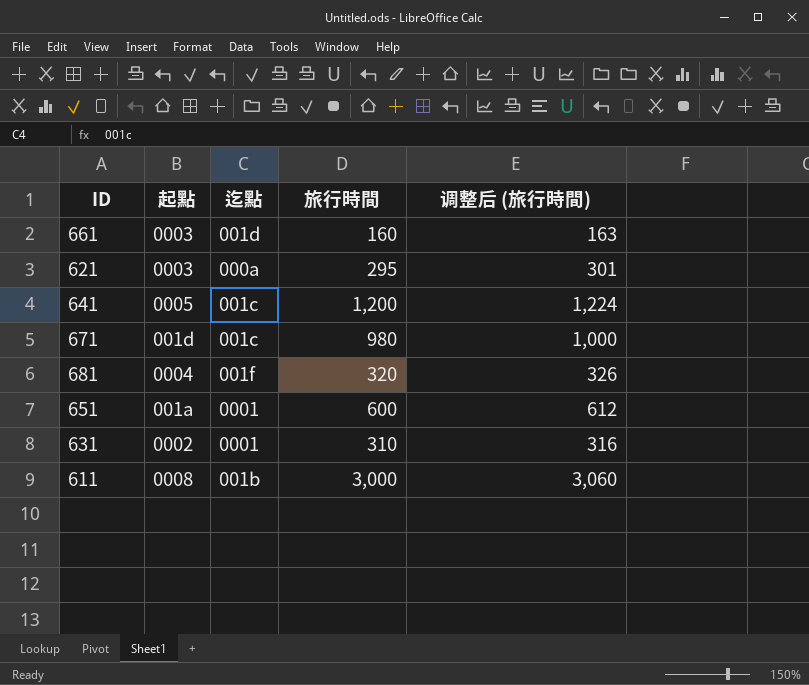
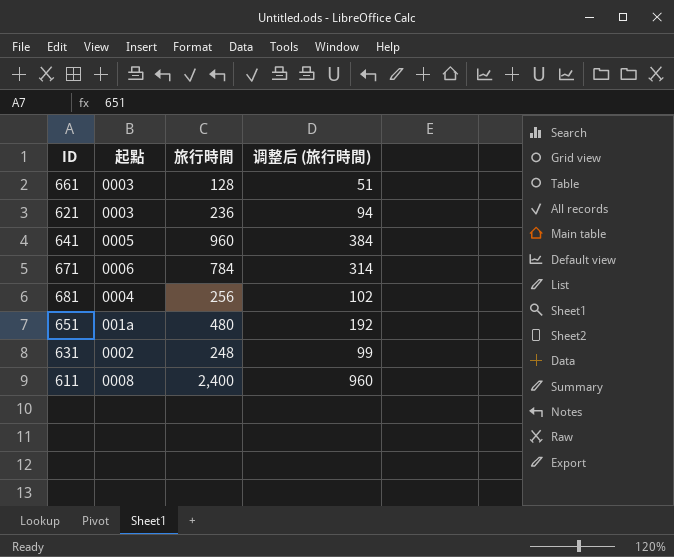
column 迄點 | position: 3 -> none
column 调整后 (旅行時間) | formula: [旅行時間] * 1.02 -> [旅行時間] * 0.4
661 | 旅行時間: 160 -> 128
621 | 旅行時間: 295 -> 236
641 | 旅行時間: 1,200 -> 960
671 | 起點: 001d -> 0006
671 | 旅行時間: 980 -> 784
681 | 旅行時間: 320 -> 256
651 | 旅行時間: 600 -> 480
631 | 旅行時間: 310 -> 248
611 | 旅行時間: 3,000 -> 2,400

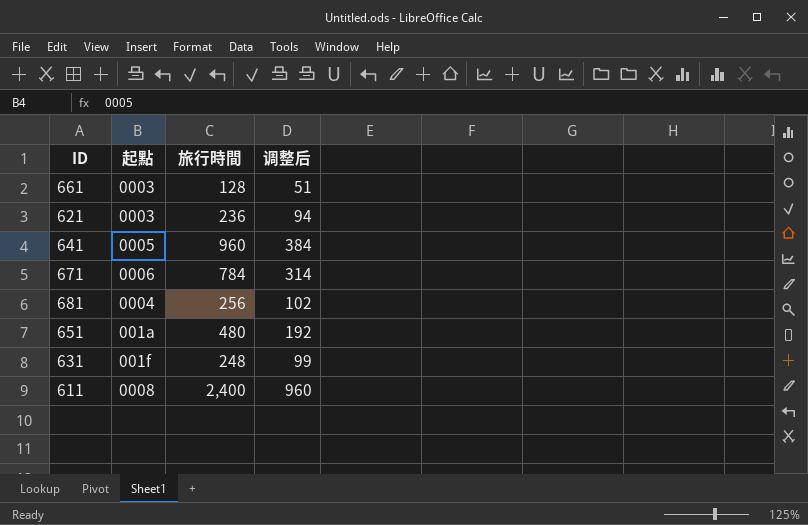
column name: 调整后 (旅行時間) -> 调整后
631 | 起點: 0002 -> 001f

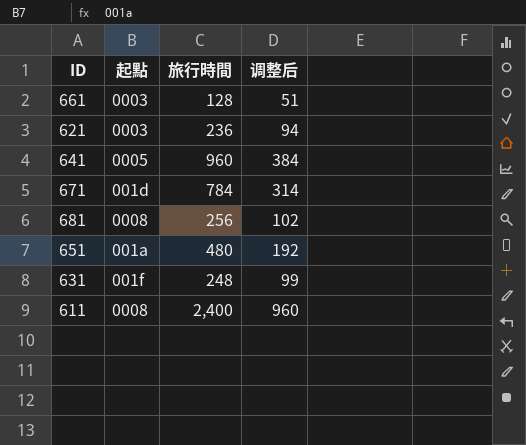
671 | 起點: 0006 -> 001d
681 | 起點: 0004 -> 0008

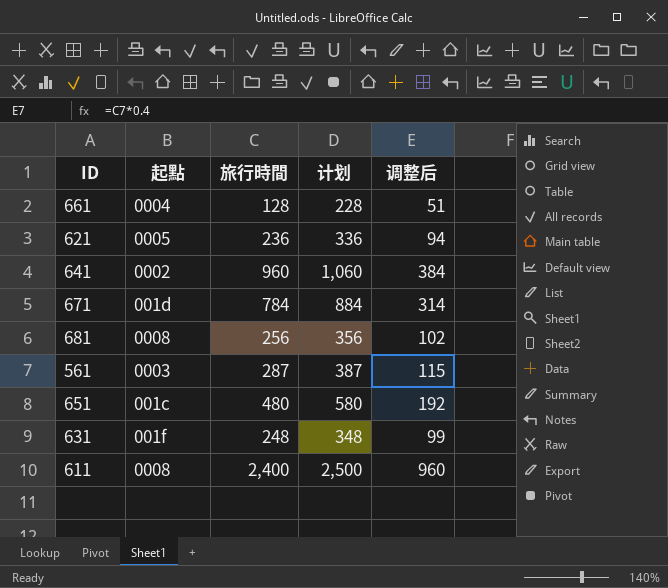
column 计划 | formula: none -> [旅行時間] + 100
661 | 起點: 0003 -> 0004
621 | 起點: 0003 -> 0005
641 | 起點: 0005 -> 0002
row 561: none -> 0003 | 287 | 387 | 115
651 | 起點: 001a -> 001c

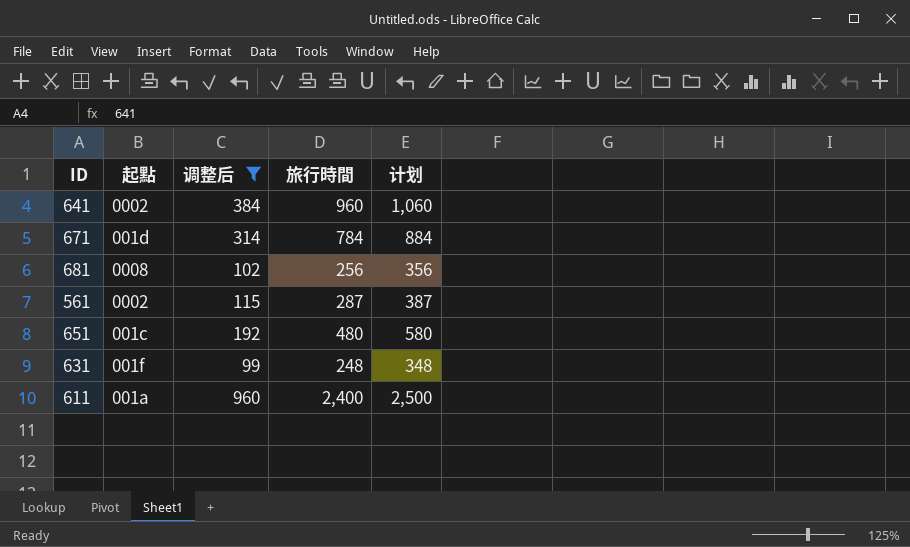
filter: none -> 调整后 >= 99
column 调整后 | position: 5 -> 3
561 | 起點: 0003 -> 0002
611 | 起點: 0008 -> 001a

